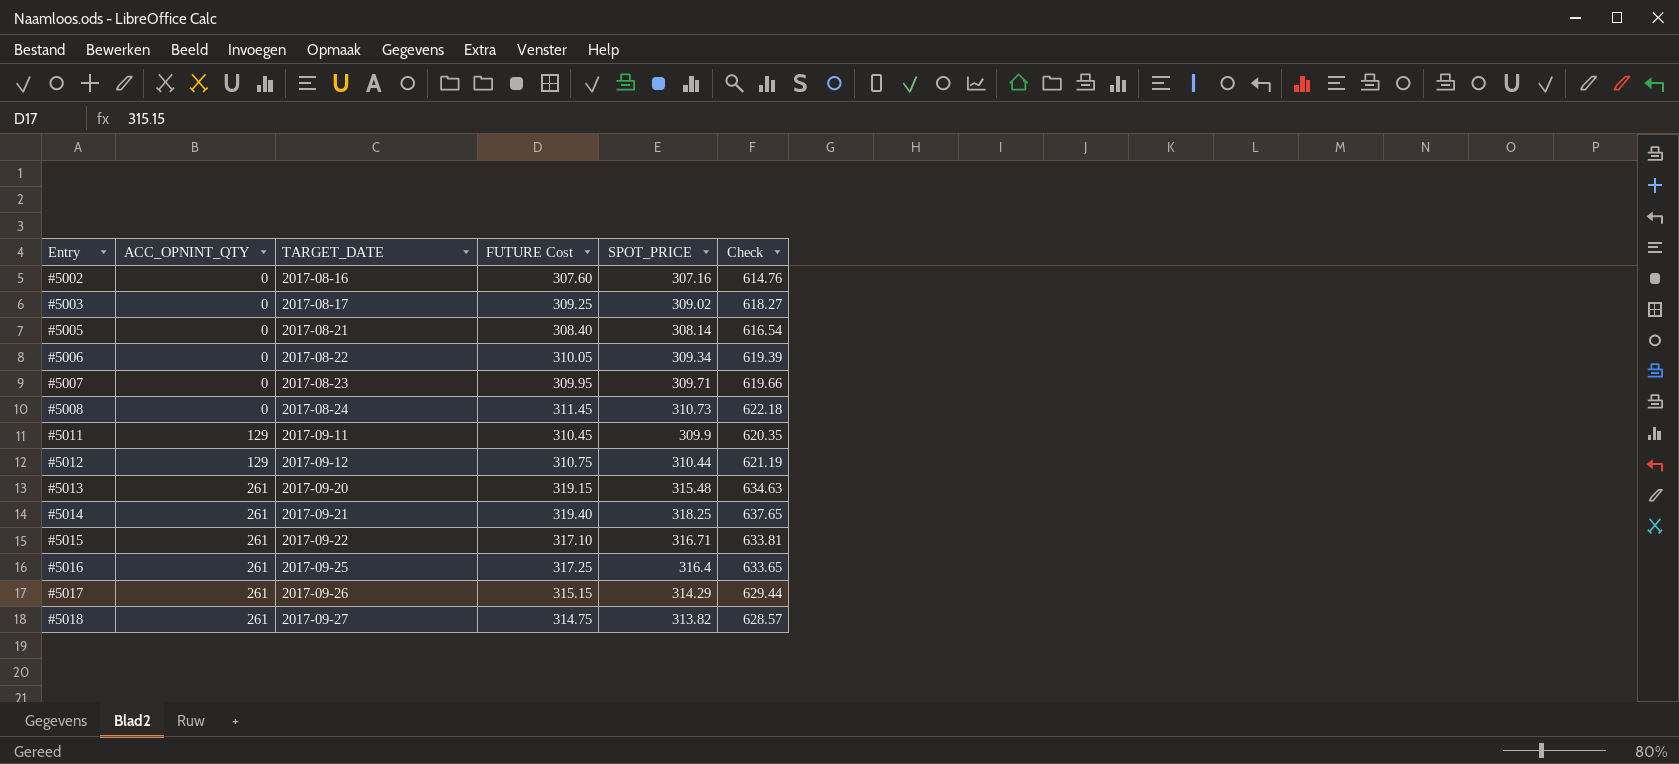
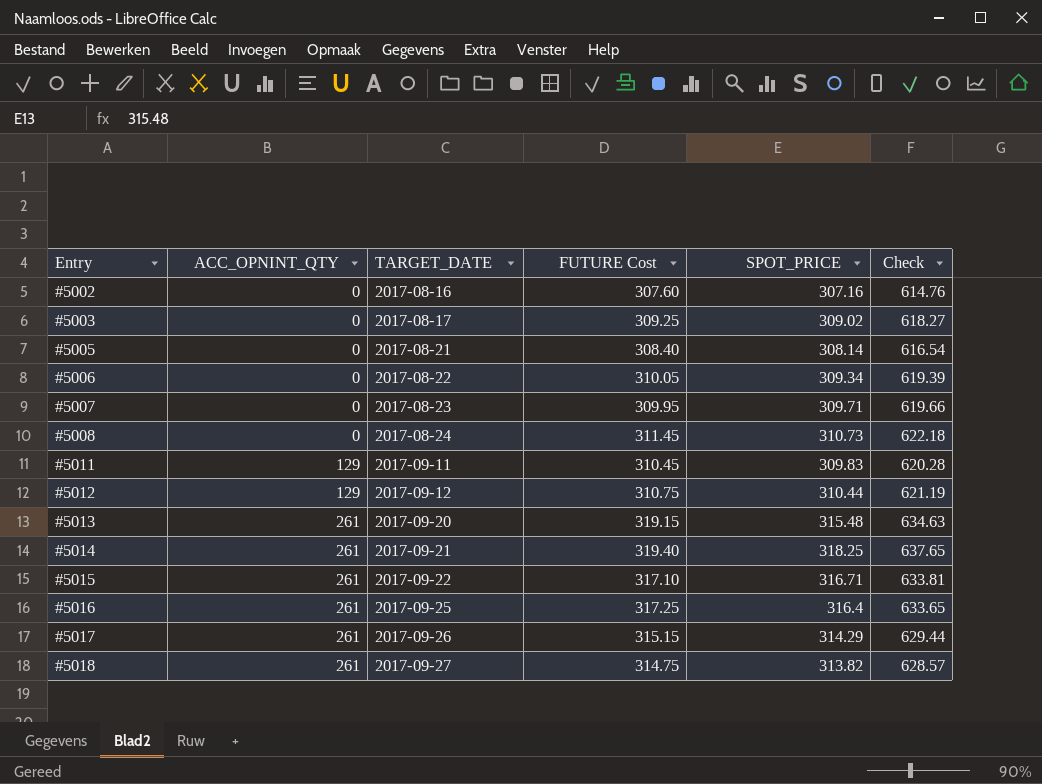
#5011 | SPOT_PRICE: 309.9 -> 309.83
#5011 | Check: 620.35 -> 620.28

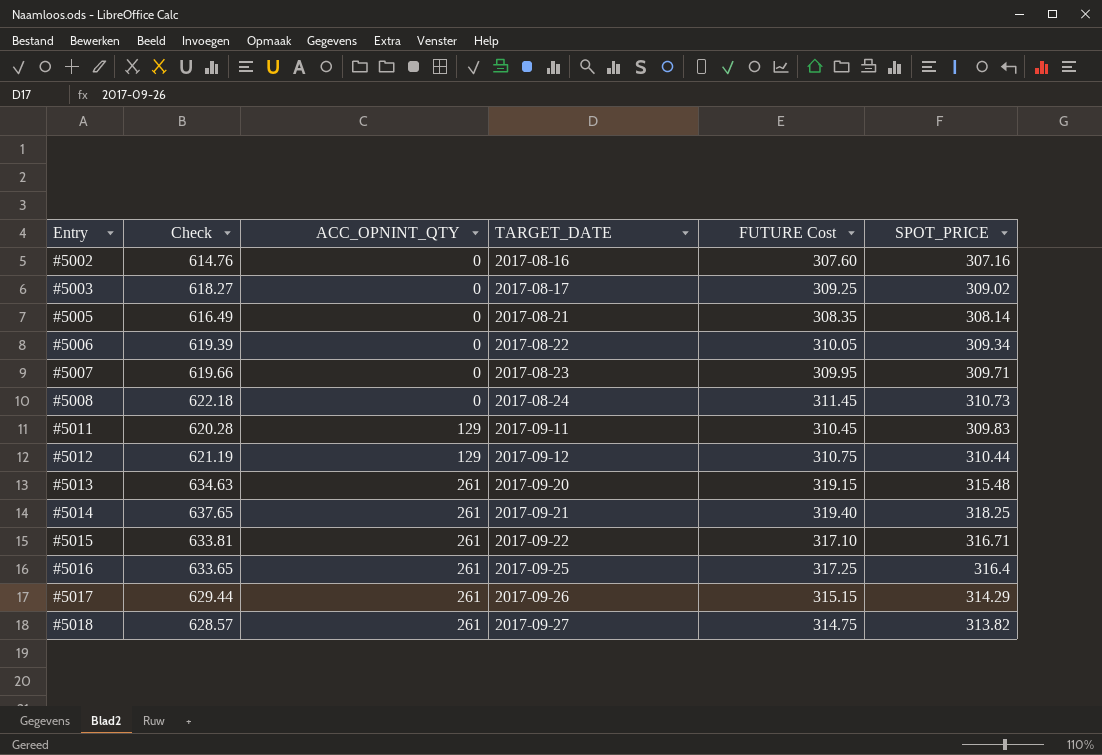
column Check | position: 6 -> 2
#5005 | Check: 616.54 -> 616.49
#5005 | FUTURE Cost: 308.40 -> 308.35

